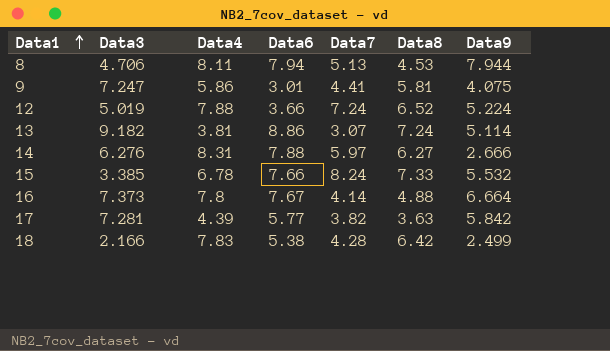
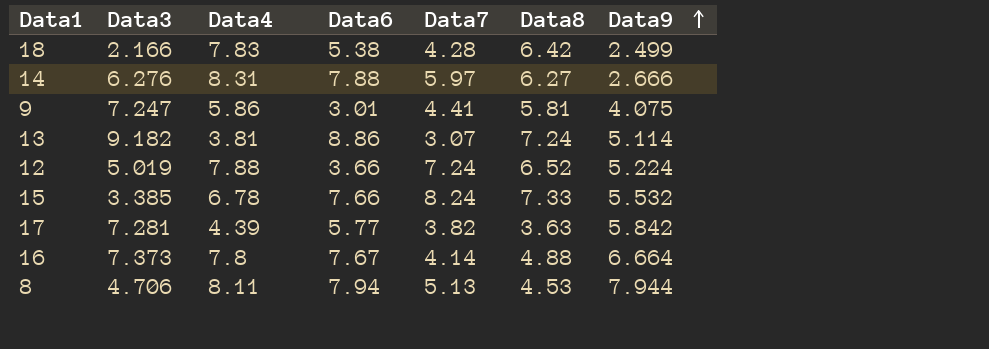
row order: Data1 ascending -> Data9 ascending

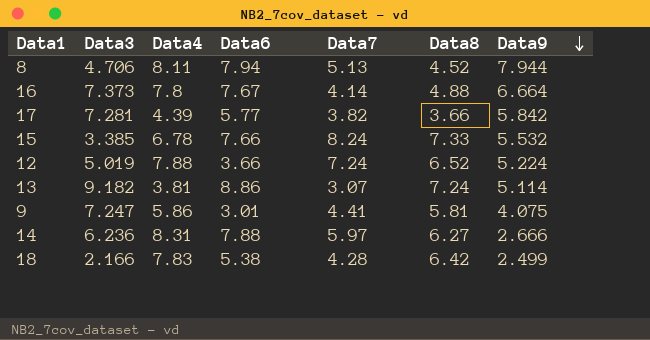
row order: Data9 ascending -> Data9 descending
8 | Data8: 4.53 -> 4.52
17 | Data8: 3.63 -> 3.66
14 | Data3: 6.276 -> 6.236

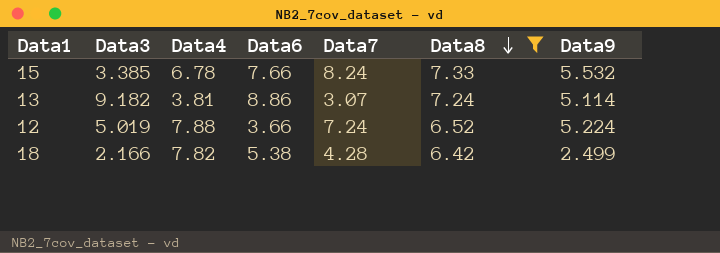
filter: none -> Data8 >= 6.42
row order: Data9 descending -> Data8 descending
18 | Data4: 7.83 -> 7.82

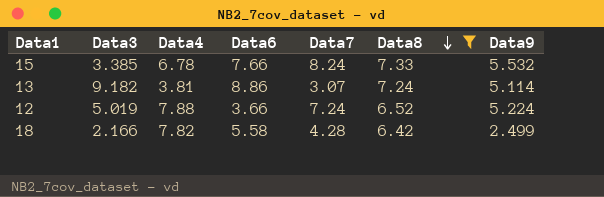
18 | Data6: 5.38 -> 5.58

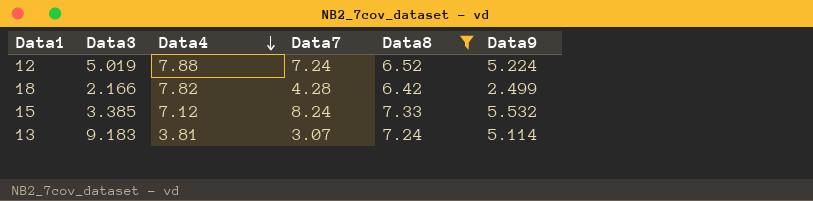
row order: Data8 descending -> Data4 descending
column Data6 | position: 4 -> none
15 | Data4: 6.78 -> 7.12
13 | Data3: 9.182 -> 9.183

